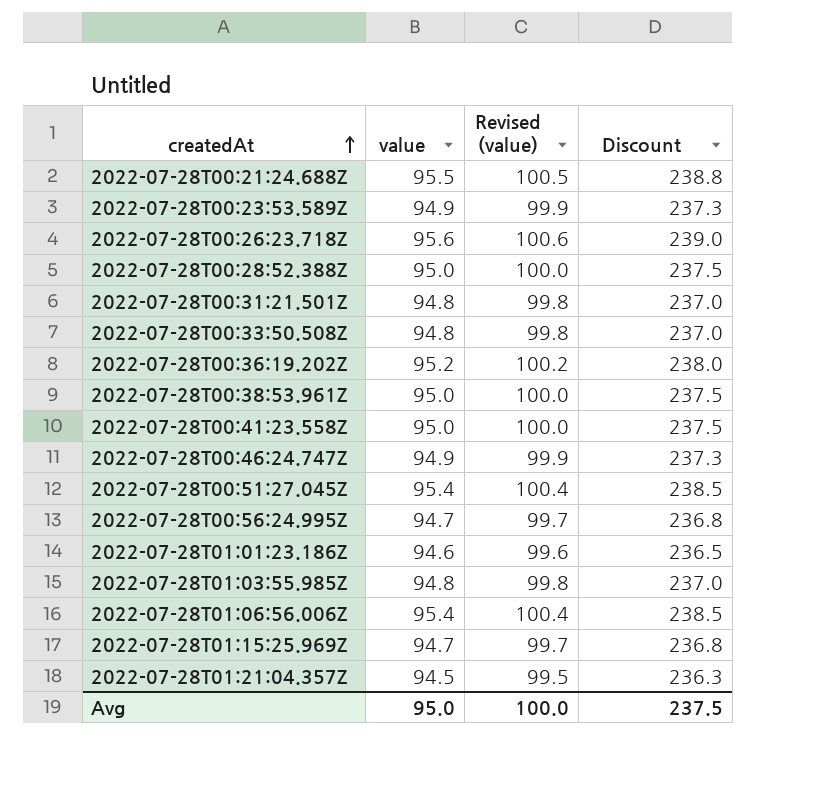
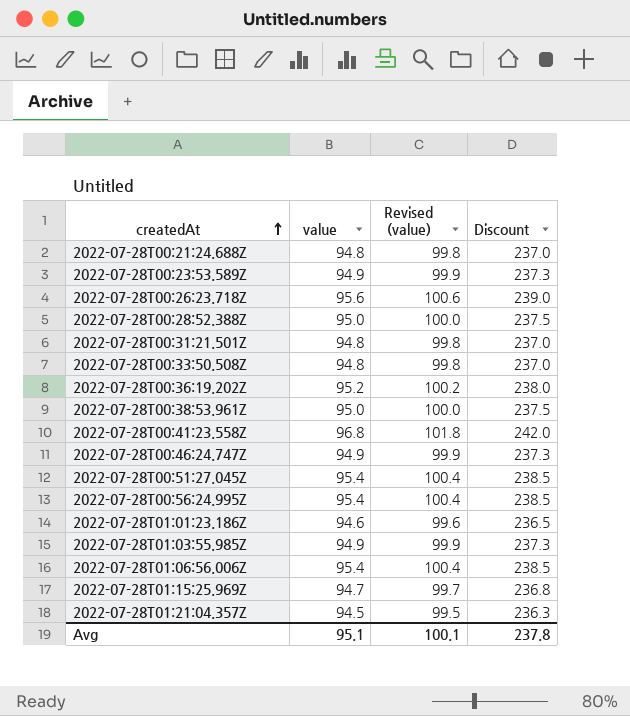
2022-07-28T00:21:24.688Z | value: 95.5 -> 94.8
2022-07-28T00:21:24.688Z | Revised (value): 100.5 -> 99.8
2022-07-28T00:21:24.688Z | Discount: 238.8 -> 237.0
2022-07-28T00:41:23.558Z | value: 95.0 -> 96.8
2022-07-28T00:41:23.558Z | Revised (value): 100.0 -> 101.8
2022-07-28T00:41:23.558Z | Discount: 237.5 -> 242.0
2022-07-28T00:56:24.995Z | value: 94.7 -> 95.4
2022-07-28T00:56:24.995Z | Revised (value): 99.7 -> 100.4
2022-07-28T00:56:24.995Z | Discount: 236.8 -> 238.5
2022-07-28T01:03:55.985Z | value: 94.8 -> 94.9
2022-07-28T01:03:55.985Z | Revised (value): 99.8 -> 99.9
2022-07-28T01:03:55.985Z | Discount: 237.0 -> 237.3
Avg | value: 95.0 -> 95.1
Avg | Revised (value): 100.0 -> 100.1
Avg | Discount: 237.5 -> 237.8

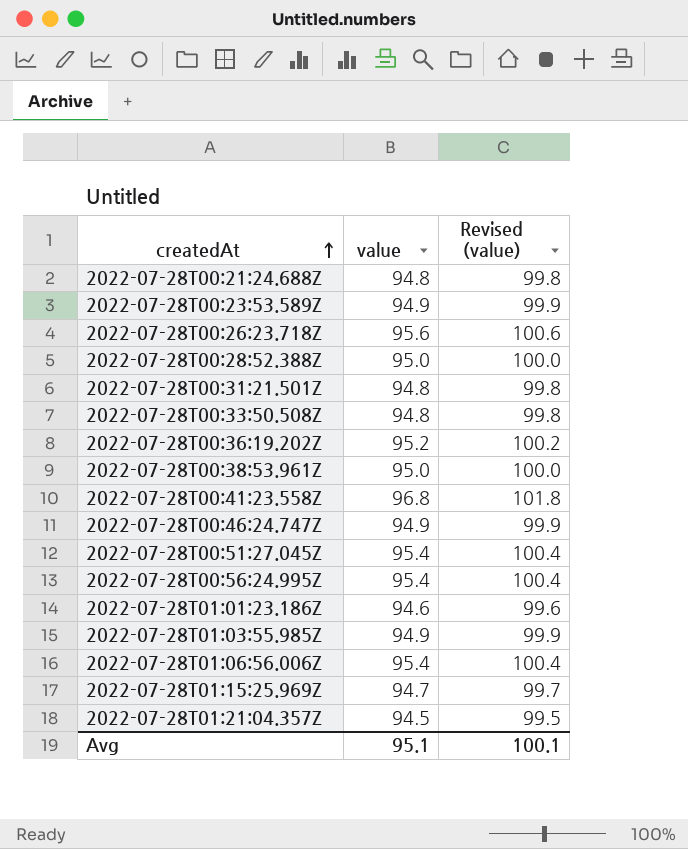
column Discount | formula: [value] * 2.5 -> none

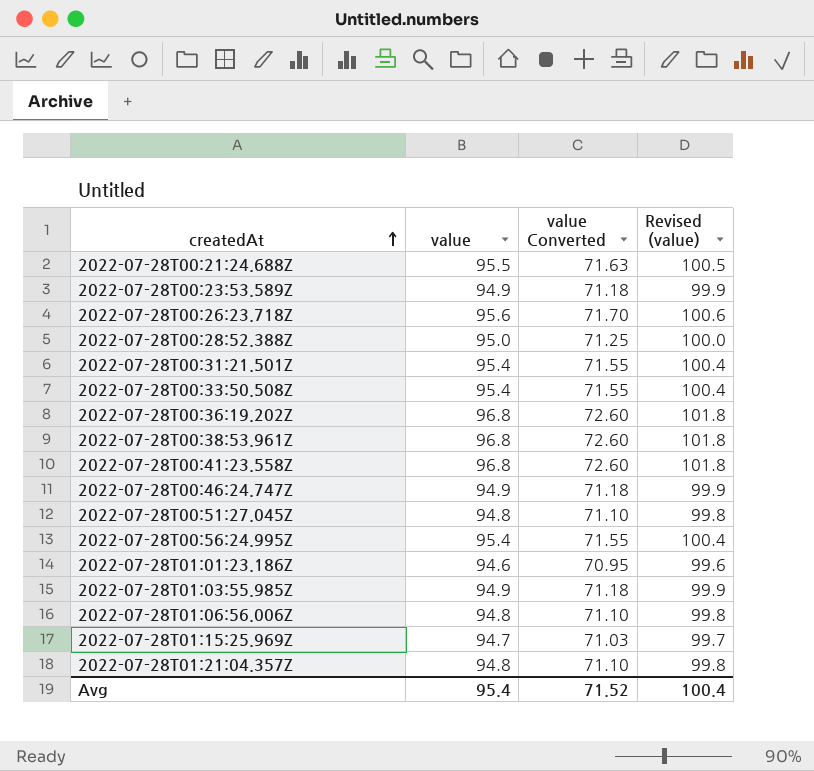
column value Converted | formula: none -> [value] * 0.75
2022-07-28T00:21:24.688Z | value: 94.8 -> 95.5
2022-07-28T00:21:24.688Z | Revised (value): 99.8 -> 100.5
2022-07-28T00:31:21.501Z | value: 94.8 -> 95.4
2022-07-28T00:31:21.501Z | Revised (value): 99.8 -> 100.4
2022-07-28T00:33:50.508Z | value: 94.8 -> 95.4
2022-07-28T00:33:50.508Z | Revised (value): 99.8 -> 100.4
2022-07-28T00:36:19.202Z | value: 95.2 -> 96.8
2022-07-28T00:36:19.202Z | Revised (value): 100.2 -> 101.8
2022-07-28T00:38:53.961Z | value: 95.0 -> 96.8
2022-07-28T00:38:53.961Z | Revised (value): 100.0 -> 101.8
2022-07-28T00:51:27.045Z | value: 95.4 -> 94.8
2022-07-28T00:51:27.045Z | Revised (value): 100.4 -> 99.8
2022-07-28T01:06:56.006Z | value: 95.4 -> 94.8
2022-07-28T01:06:56.006Z | Revised (value): 100.4 -> 99.8
2022-07-28T01:21:04.357Z | value: 94.5 -> 94.8
2022-07-28T01:21:04.357Z | Revised (value): 99.5 -> 99.8
Avg | value: 95.1 -> 95.4
Avg | Revised (value): 100.1 -> 100.4

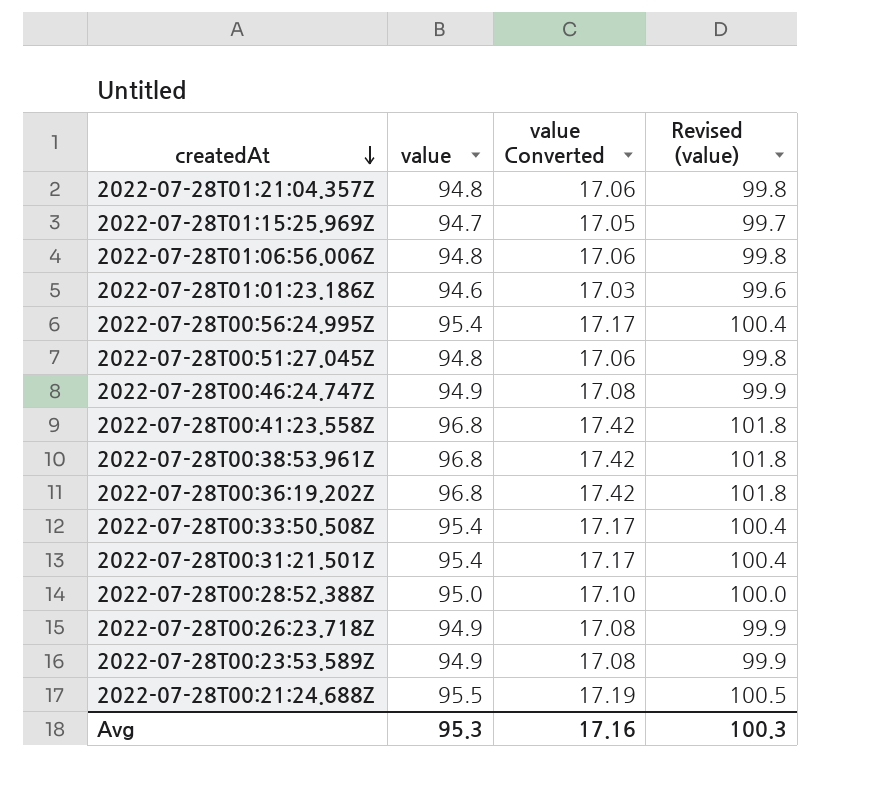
row order: createdAt ascending -> createdAt descending
column value Converted | formula: [value] * 0.75 -> [value] * 0.18
row 2022-07-28T01:03:55.985Z: 94.9 | 71.18 | 99.9 -> none
2022-07-28T00:26:23.718Z | value: 95.6 -> 94.9
2022-07-28T00:26:23.718Z | Revised (value): 100.6 -> 99.9
Avg | value: 95.4 -> 95.3
Avg | value Converted: 71.52 -> 17.16
Avg | Revised (value): 100.4 -> 100.3

